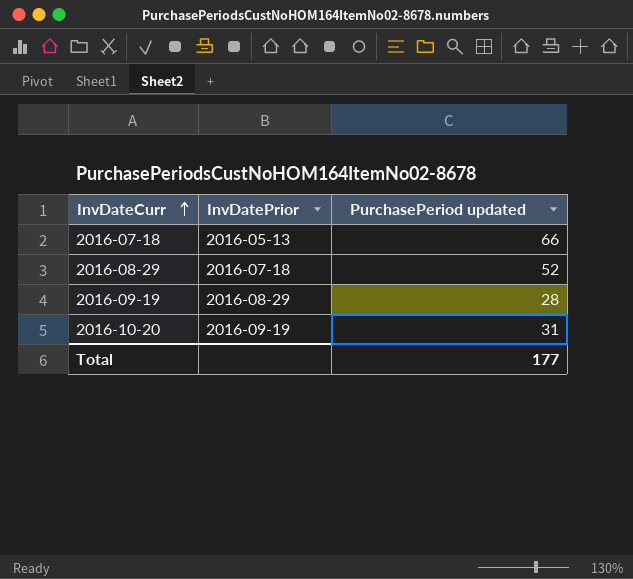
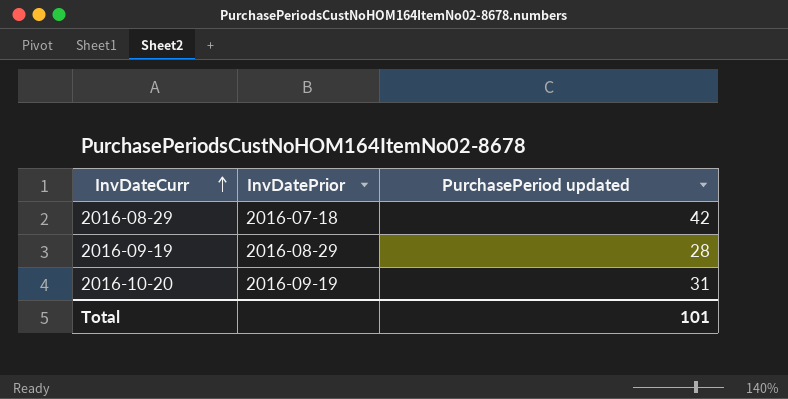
row 2016-07-18: 2016-05-13 | 66 -> none
2016-08-29 | PurchasePeriod updated: 52 -> 42
Total | PurchasePeriod updated: 177 -> 101

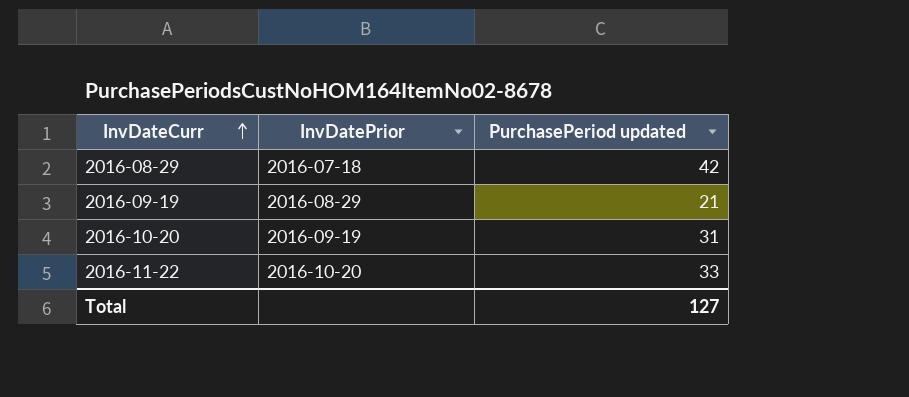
2016-09-19 | PurchasePeriod updated: 28 -> 21
row 2016-11-22: none -> 2016-10-20 | 33
Total | PurchasePeriod updated: 101 -> 127

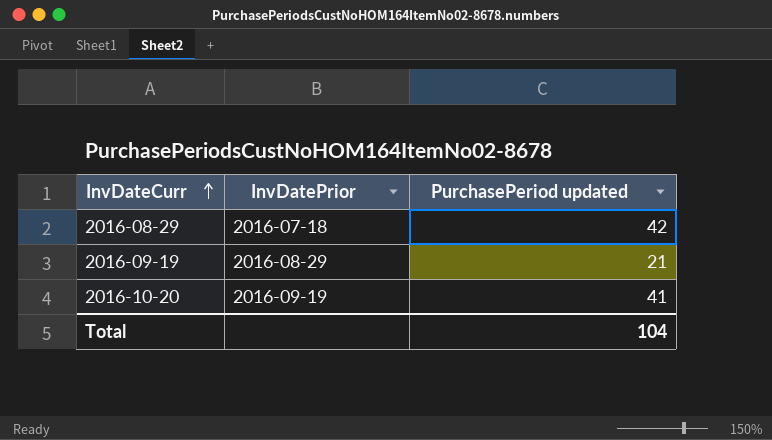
row 2016-11-22: 2016-10-20 | 33 -> none
2016-10-20 | PurchasePeriod updated: 31 -> 41
Total | PurchasePeriod updated: 127 -> 104

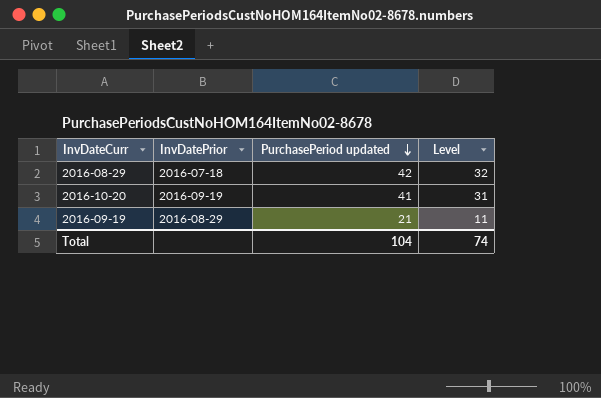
row order: InvDateCurr ascending -> PurchasePeriod updated descending
column Level | formula: none -> [PurchasePeriod updated] - 10

